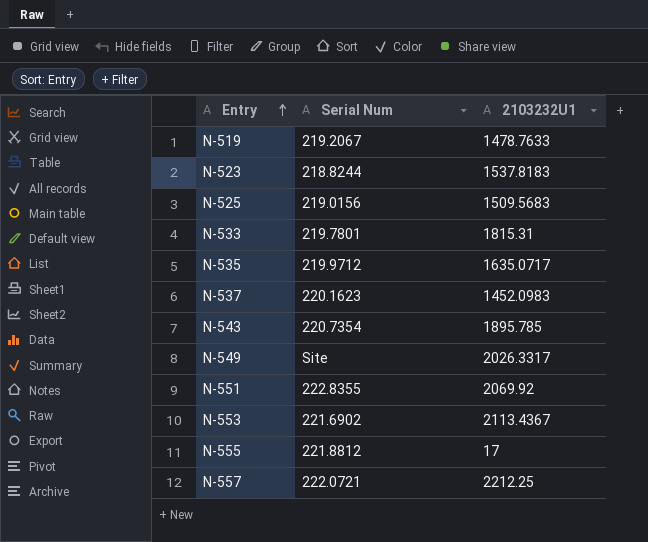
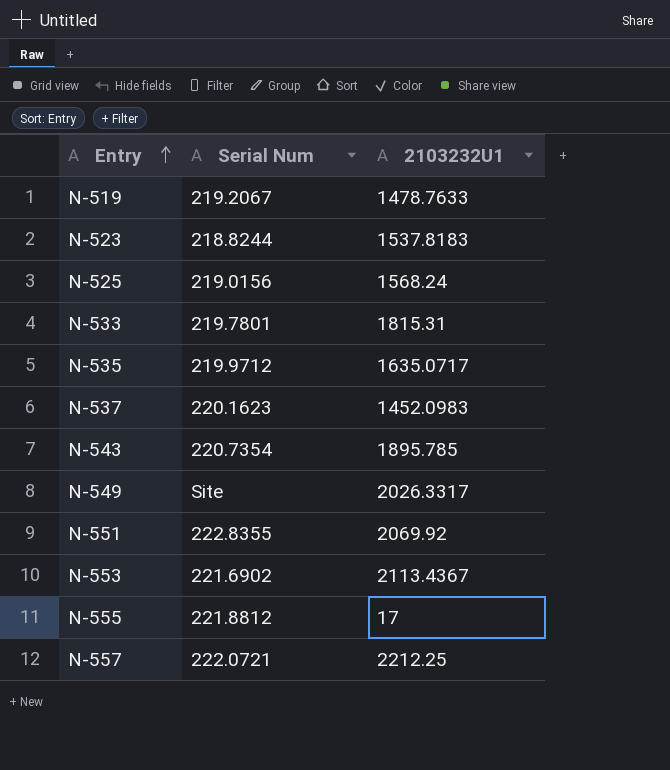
N-525 | 2103232U1: 1509.5683 -> 1568.24

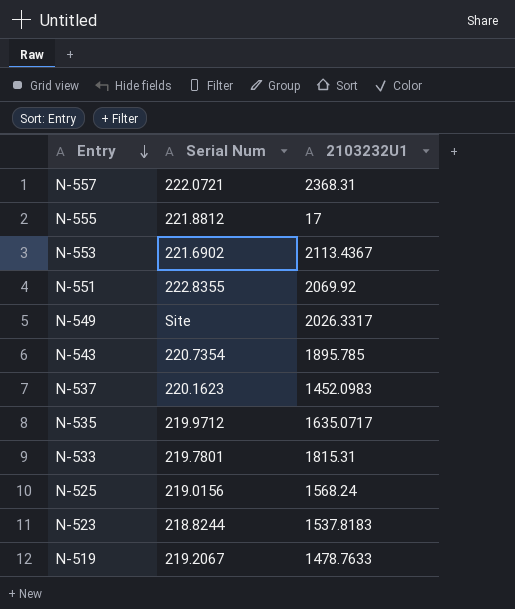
row order: Entry ascending -> Entry descending
N-557 | 2103232U1: 2212.25 -> 2368.31

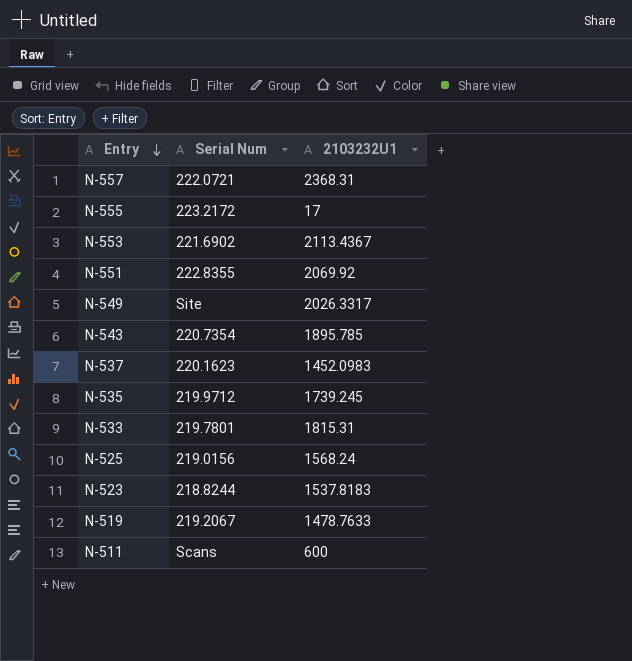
N-555 | Serial Num: 221.8812 -> 223.2172
N-535 | 2103232U1: 1635.0717 -> 1739.245
row N-511: none -> Scans | 600

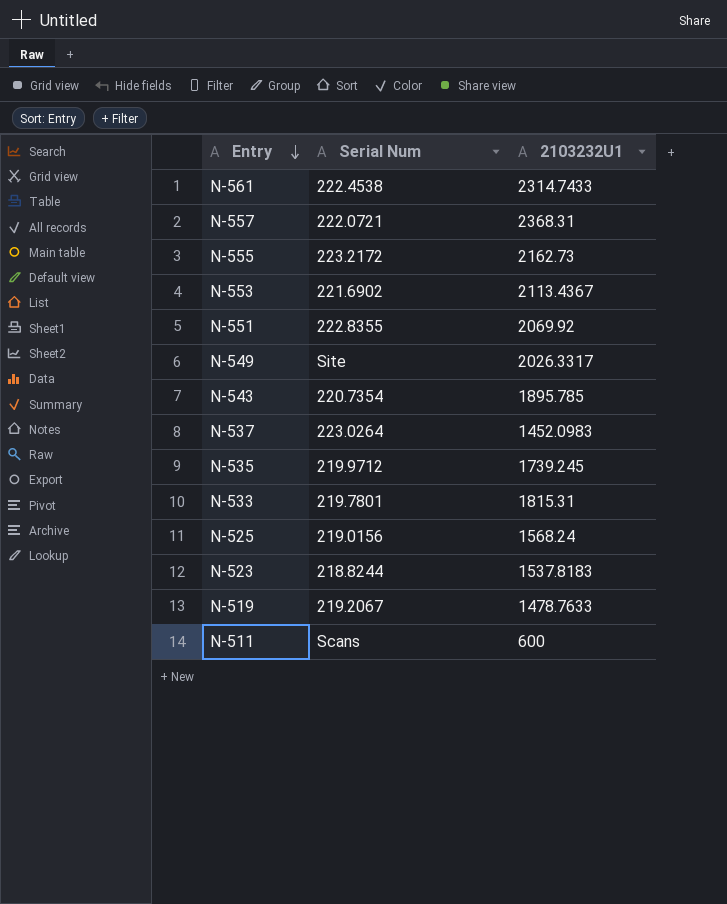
row N-561: none -> 222.4538 | 2314.7433
N-555 | 2103232U1: 17 -> 2162.73
N-537 | Serial Num: 220.1623 -> 223.0264

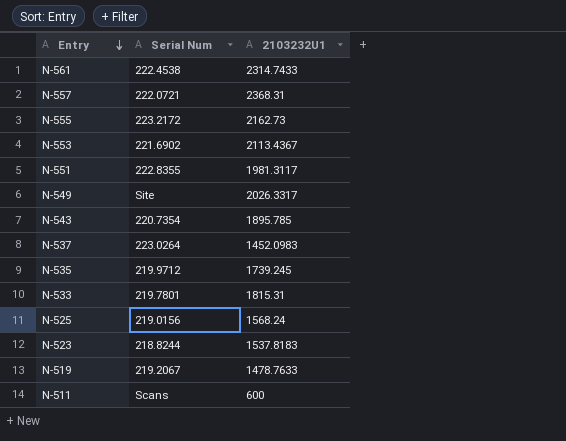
N-551 | 2103232U1: 2069.92 -> 1981.3117

